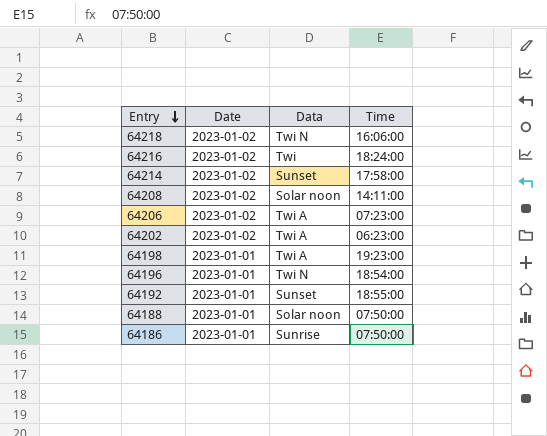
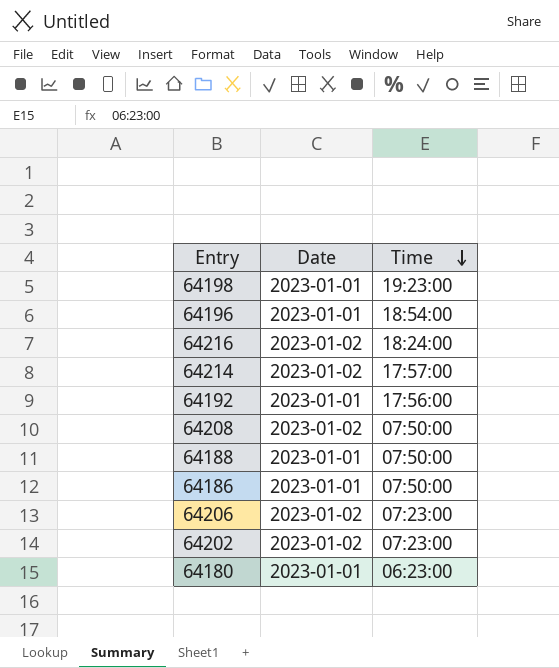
row order: Entry descending -> Time descending
column Data | position: 3 -> none
row 64218: 2023-01-02 | Twi N | 16:06:00 -> none
64214 | Time: 17:58:00 -> 17:57:00
64192 | Time: 18:55:00 -> 17:56:00
64208 | Time: 14:11:00 -> 07:50:00
64202 | Time: 06:23:00 -> 07:23:00
row 64180: none -> 2023-01-01 | 06:23:00

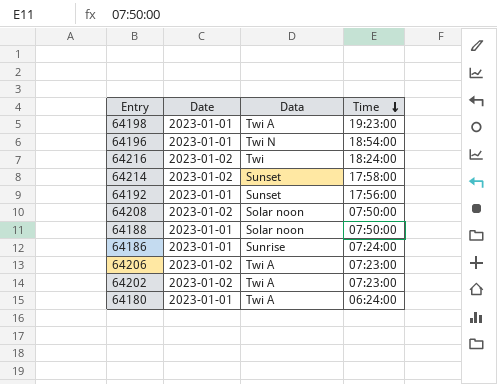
column Data | position: none -> 3
64214 | Time: 17:57:00 -> 17:58:00
64186 | Time: 07:50:00 -> 07:24:00
64180 | Time: 06:23:00 -> 06:24:00

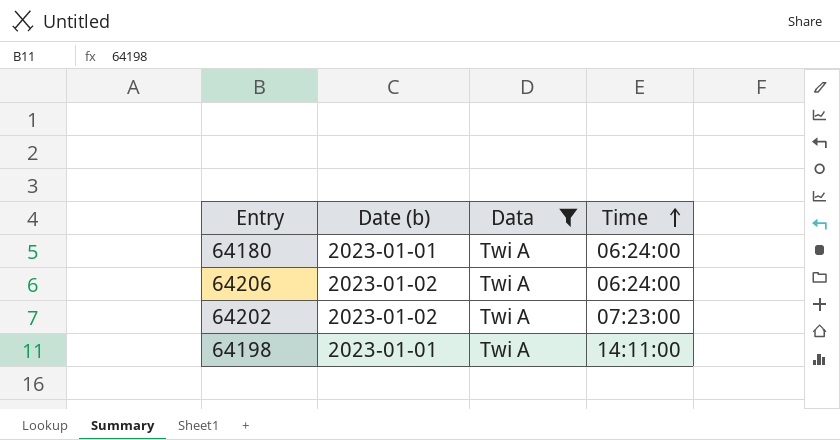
filter: none -> Data = Twi A
row order: Time descending -> Time ascending
column name: Date -> Date (b)
64206 | Time: 07:23:00 -> 06:24:00
64198 | Time: 19:23:00 -> 14:11:00

